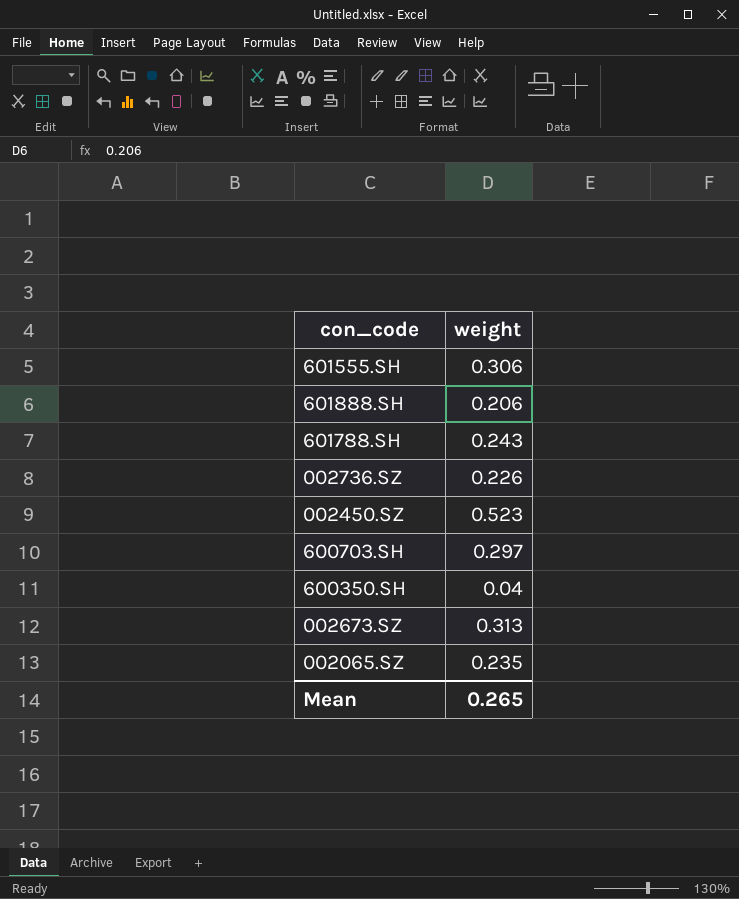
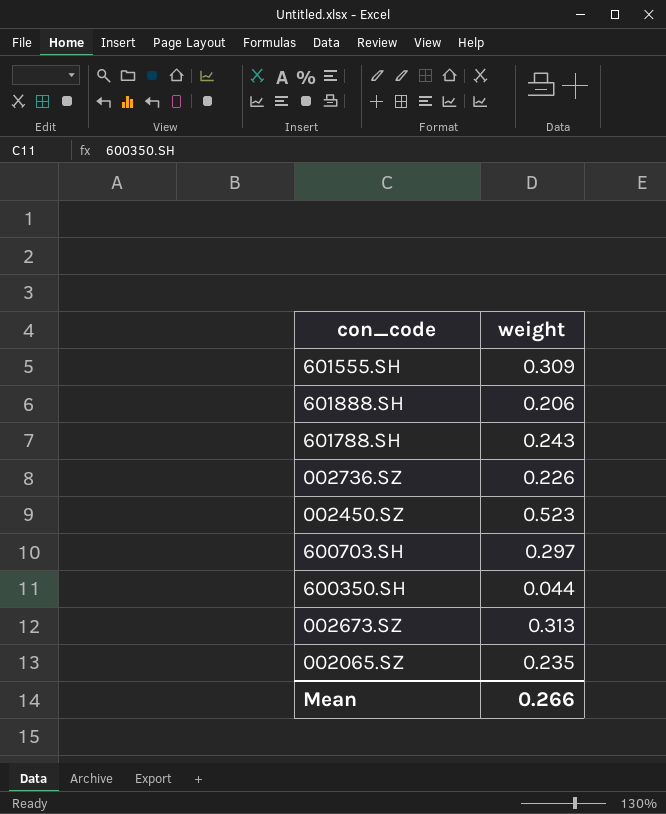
601555.SH | weight: 0.306 -> 0.309
600350.SH | weight: 0.04 -> 0.044
Mean | weight: 0.265 -> 0.266

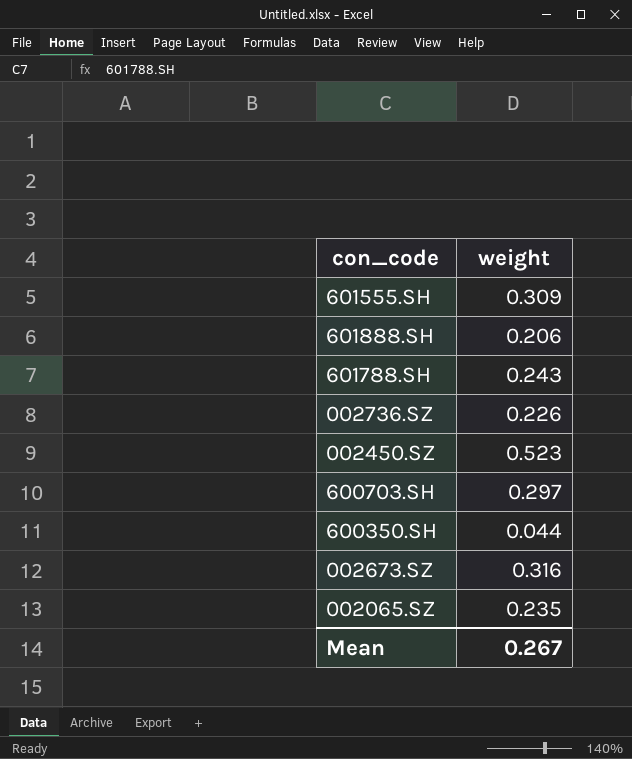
002673.SZ | weight: 0.313 -> 0.316
Mean | weight: 0.266 -> 0.267

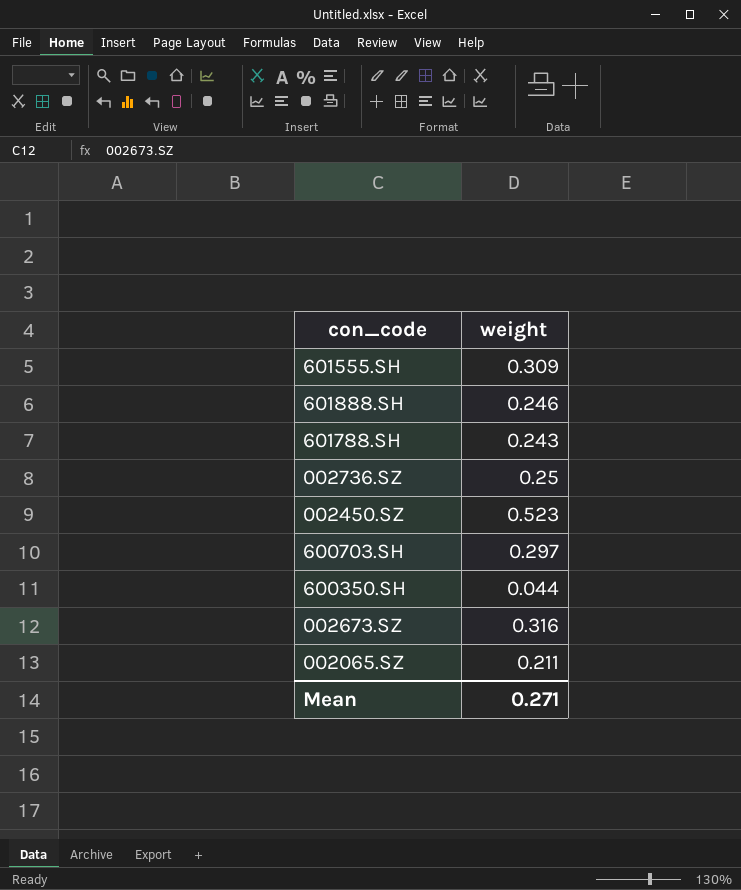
601888.SH | weight: 0.206 -> 0.246
002736.SZ | weight: 0.226 -> 0.25
002065.SZ | weight: 0.235 -> 0.211
Mean | weight: 0.267 -> 0.271

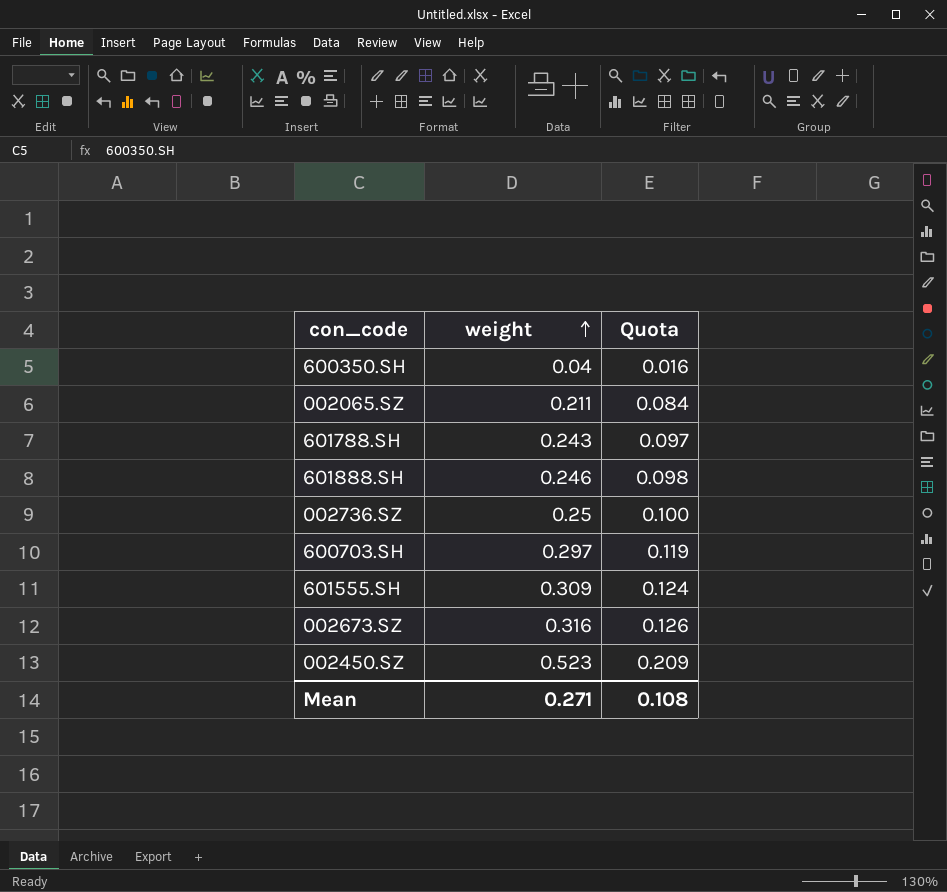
row order: none -> weight ascending
column Quota | formula: none -> [weight] * 0.4
600350.SH | weight: 0.044 -> 0.04

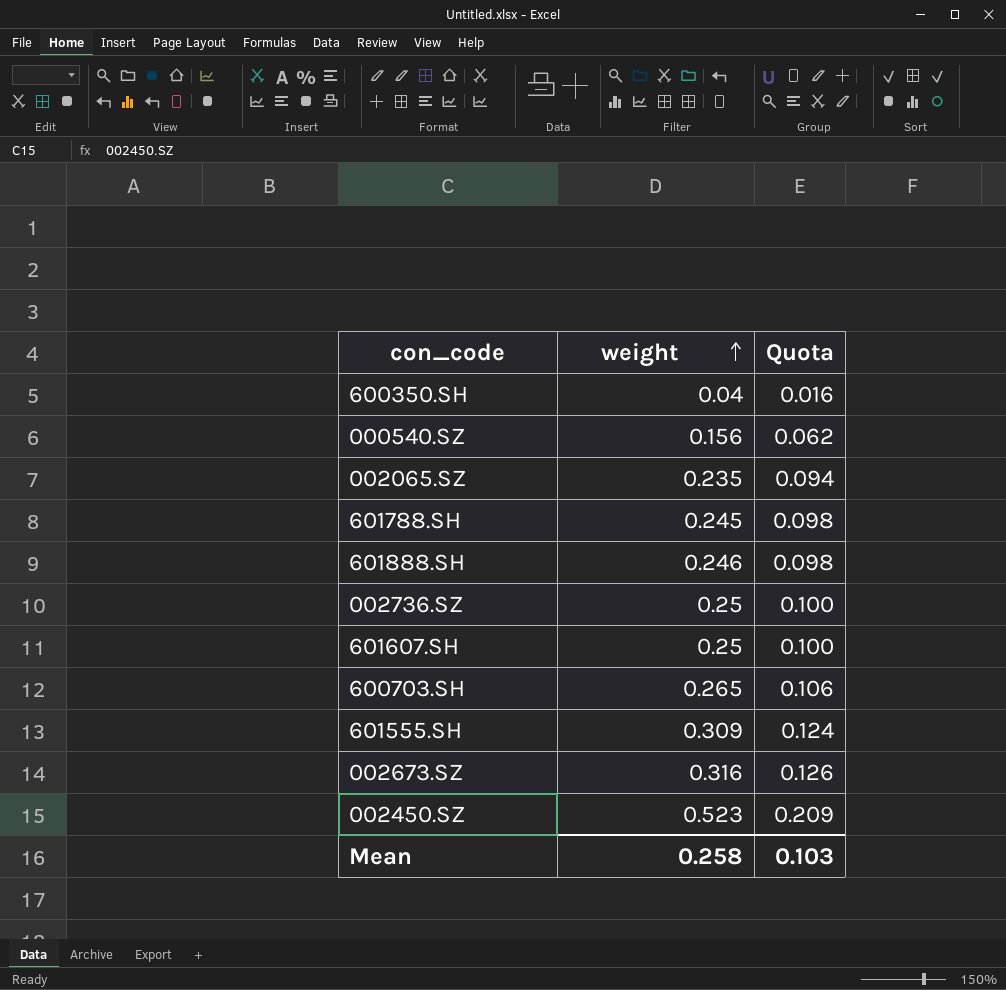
row 000540.SZ: none -> 0.156 | 0.062
002065.SZ | weight: 0.211 -> 0.235
002065.SZ | Quota: 0.084 -> 0.094
601788.SH | weight: 0.243 -> 0.245
601788.SH | Quota: 0.097 -> 0.098
row 601607.SH: none -> 0.25 | 0.100
600703.SH | weight: 0.297 -> 0.265
600703.SH | Quota: 0.119 -> 0.106
Mean | weight: 0.271 -> 0.258
Mean | Quota: 0.108 -> 0.103

